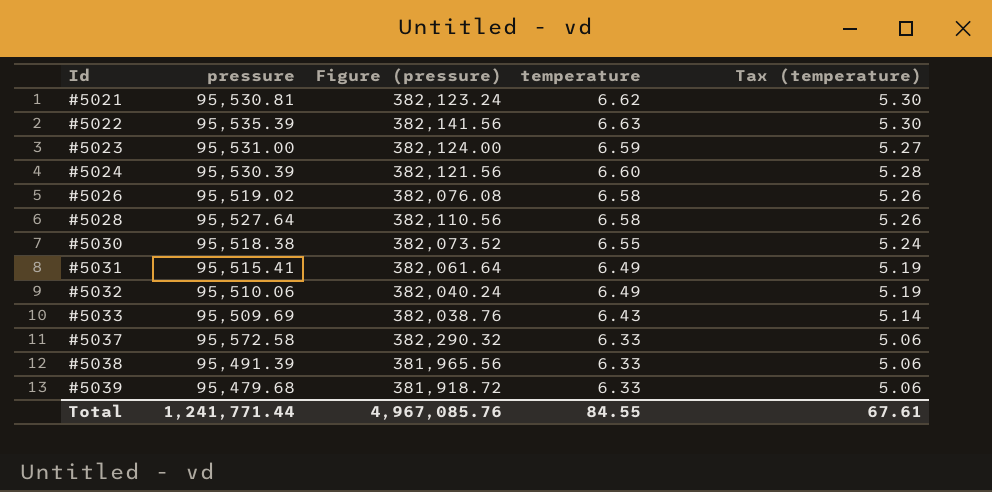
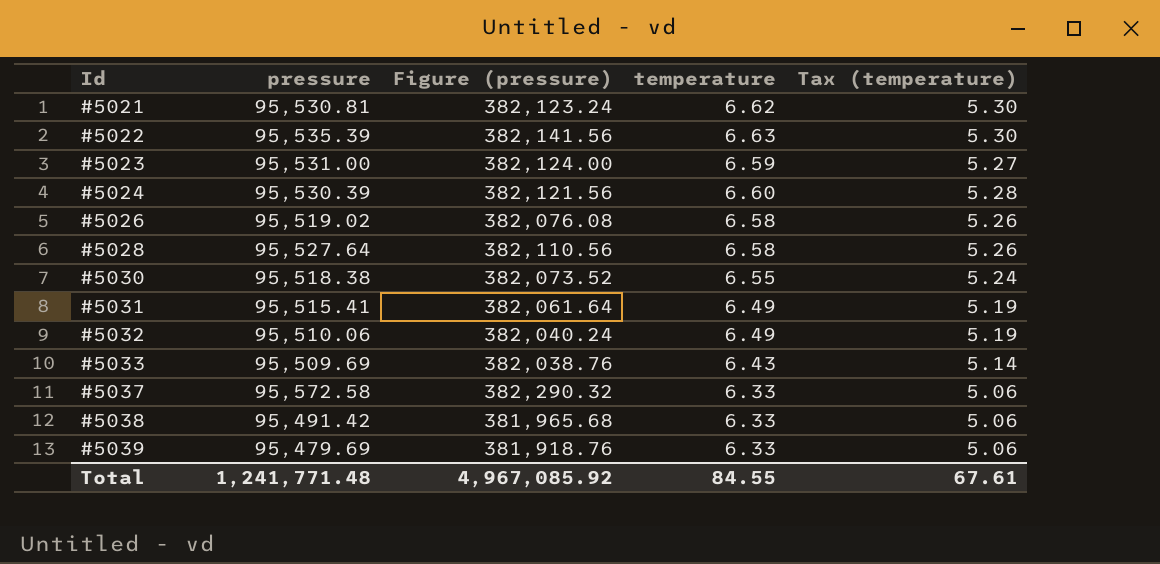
#5038 | pressure: 95,491.39 -> 95,491.42
#5038 | Figure (pressure): 381,965.56 -> 381,965.68
#5039 | pressure: 95,479.68 -> 95,479.69
#5039 | Figure (pressure): 381,918.72 -> 381,918.76
Total | pressure: 1,241,771.44 -> 1,241,771.48
Total | Figure (pressure): 4,967,085.76 -> 4,967,085.92

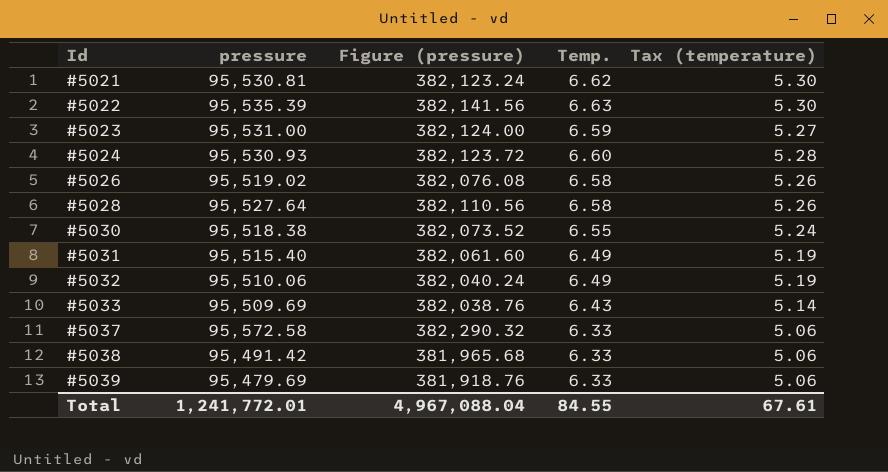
column name: temperature -> Temp.
#5024 | pressure: 95,530.39 -> 95,530.93
#5024 | Figure (pressure): 382,121.56 -> 382,123.72
#5031 | pressure: 95,515.41 -> 95,515.40
#5031 | Figure (pressure): 382,061.64 -> 382,061.60
Total | pressure: 1,241,771.48 -> 1,241,772.01
Total | Figure (pressure): 4,967,085.92 -> 4,967,088.04

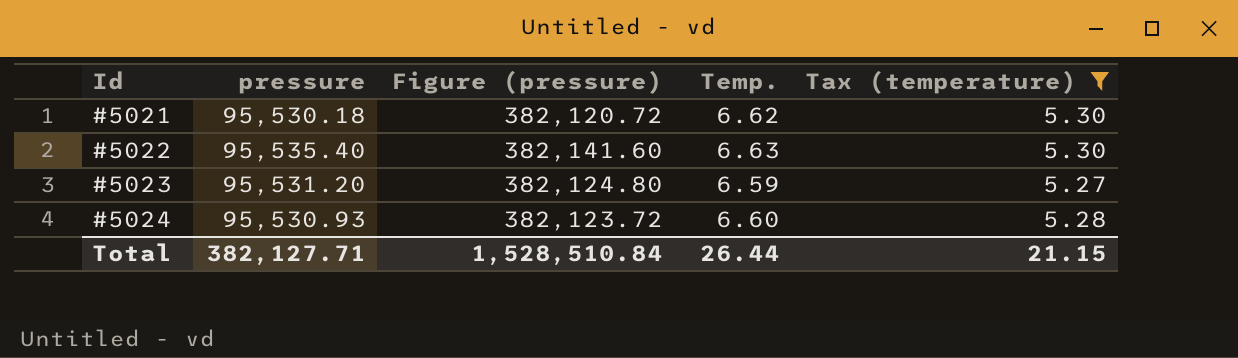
filter: none -> Tax (temperature) >= 5.27
#5021 | pressure: 95,530.81 -> 95,530.18
#5021 | Figure (pressure): 382,123.24 -> 382,120.72
#5022 | pressure: 95,535.39 -> 95,535.40
#5022 | Figure (pressure): 382,141.56 -> 382,141.60
#5023 | pressure: 95,531.00 -> 95,531.20
#5023 | Figure (pressure): 382,124.00 -> 382,124.80
Total | pressure: 1,241,772.01 -> 382,127.71
Total | Figure (pressure): 4,967,088.04 -> 1,528,510.84
Total | Temp.: 84.55 -> 26.44
Total | Tax (temperature): 67.61 -> 21.15

